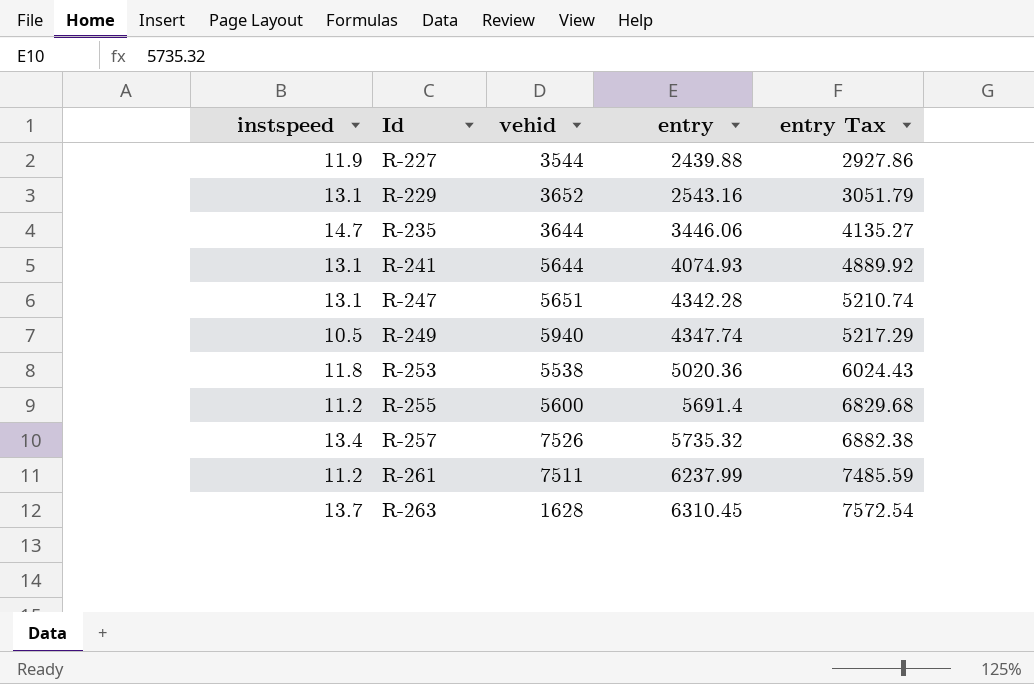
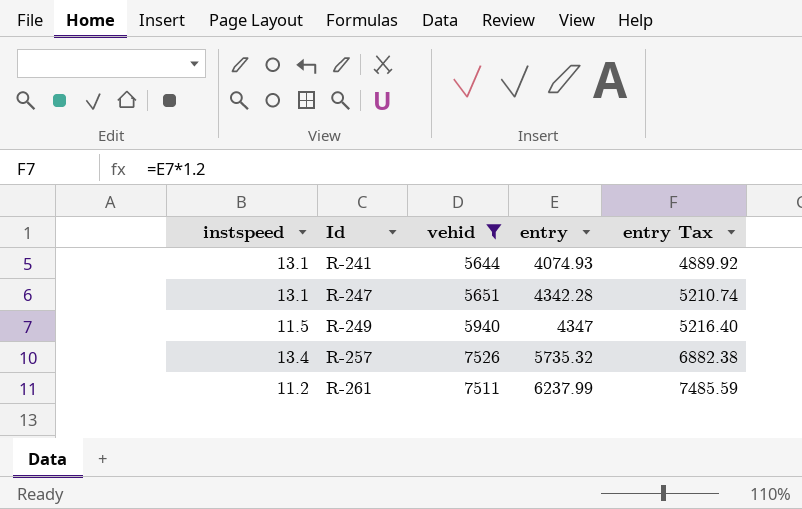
filter: none -> vehid >= 5644
R-249 | instspeed: 10.5 -> 11.5
R-249 | entry: 4347.74 -> 4347
R-249 | entry Tax: 5217.29 -> 5216.40

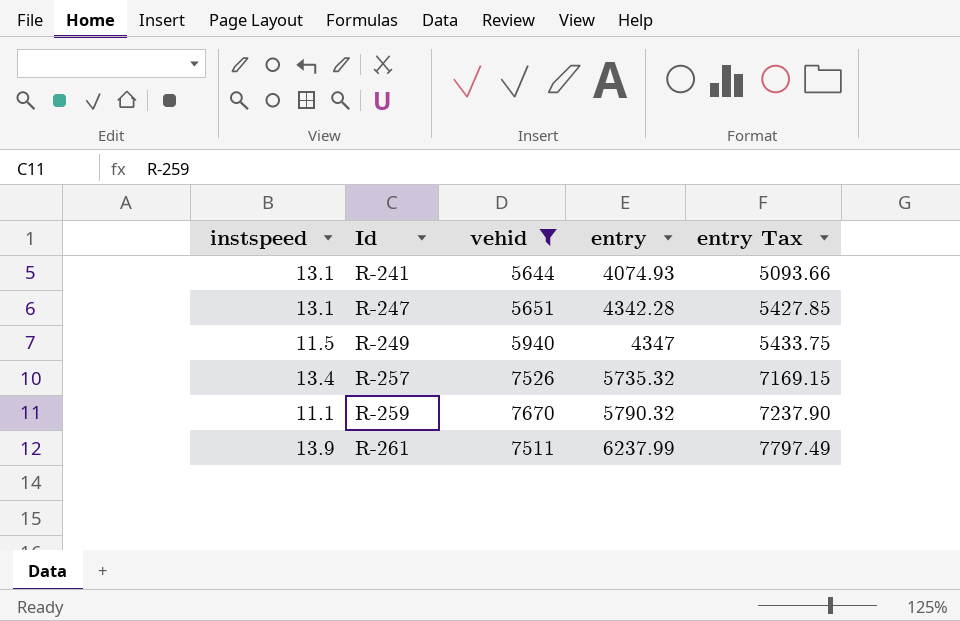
column entry Tax | formula: [entry] * 1.2 -> [entry] * 1.25
row R-259: none -> 11.1 | 7670 | 5790.32 | 7237.90
R-261 | instspeed: 11.2 -> 13.9

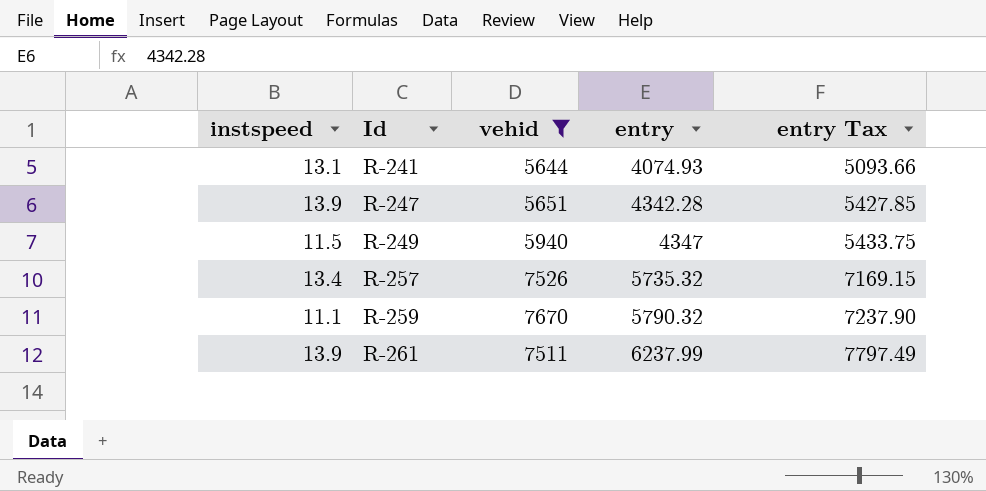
R-247 | instspeed: 13.1 -> 13.9

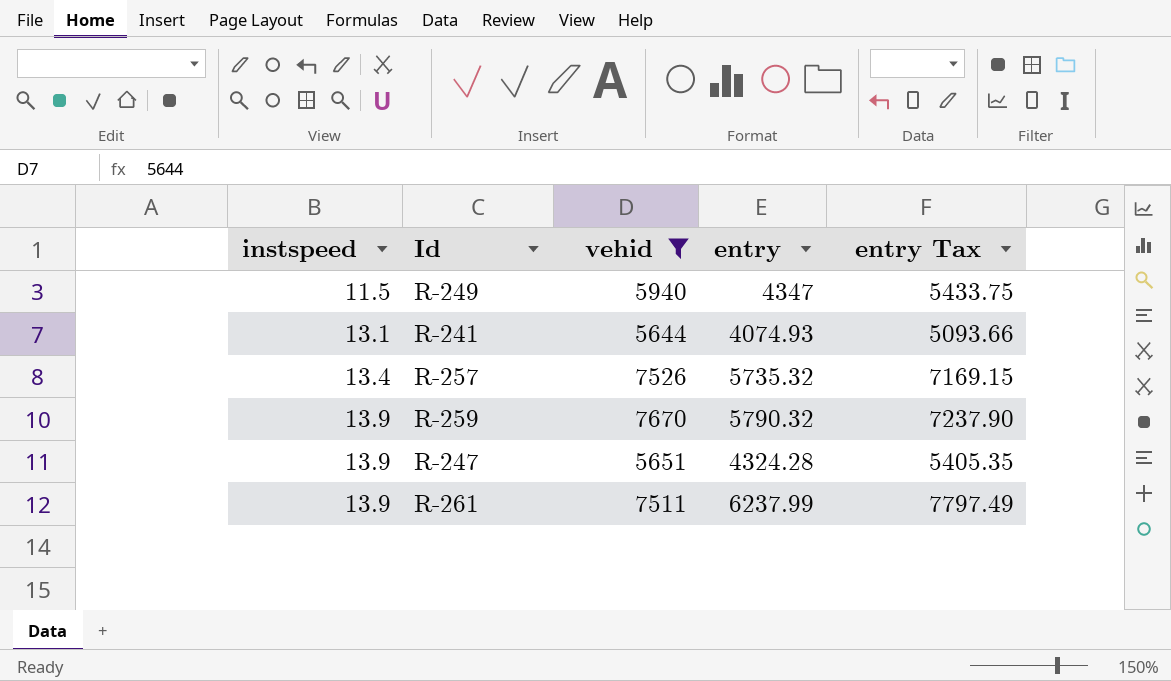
row order: Id ascending -> instspeed ascending
R-259 | instspeed: 11.1 -> 13.9
R-247 | entry: 4342.28 -> 4324.28
R-247 | entry Tax: 5427.85 -> 5405.35

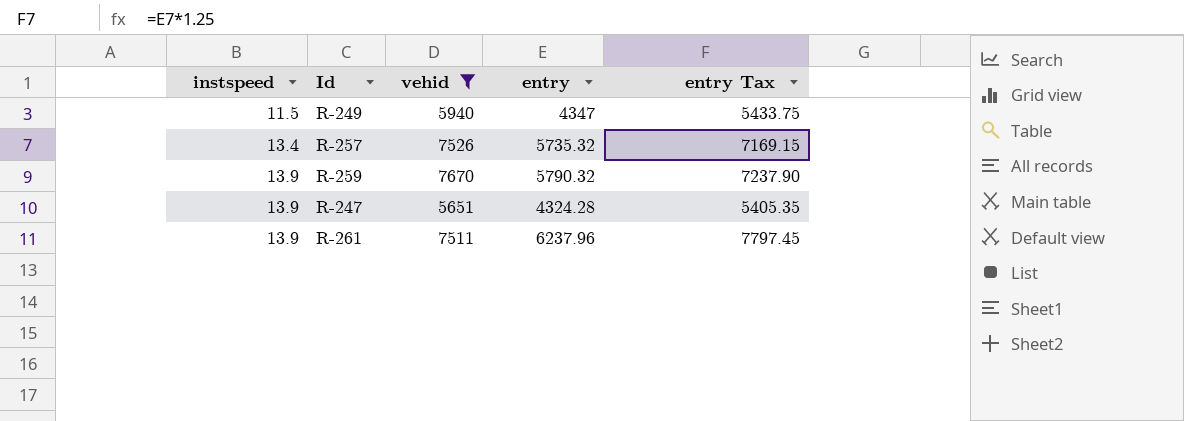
row R-241: 13.1 | 5644 | 4074.93 | 5093.66 -> none
R-261 | entry: 6237.99 -> 6237.96
R-261 | entry Tax: 7797.49 -> 7797.45

